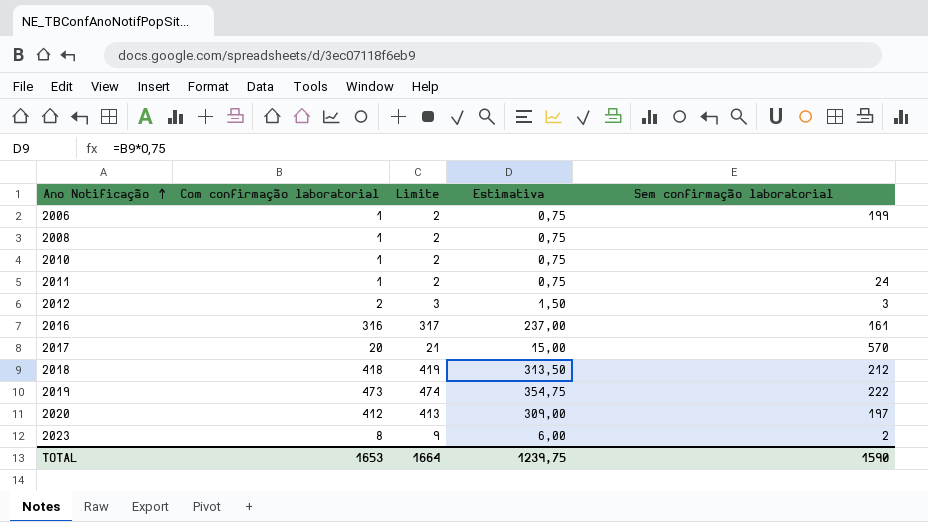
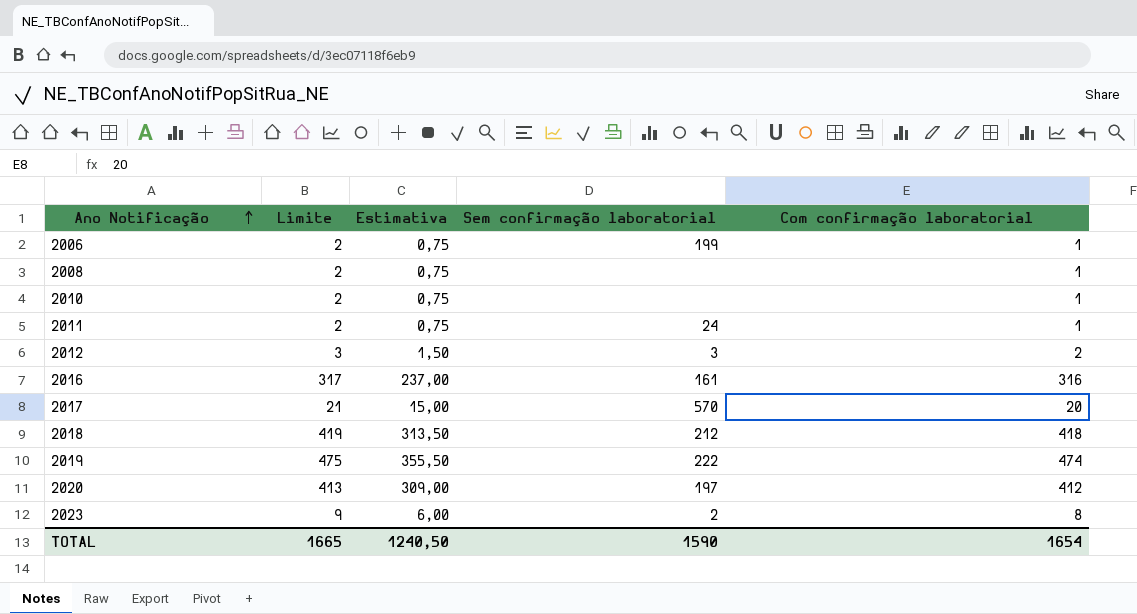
column Com confirmação laboratorial | position: 2 -> 5
2019 | Limite: 474 -> 475
2019 | Estimativa: 354,75 -> 355,50
2019 | Com confirmação laboratorial: 473 -> 474
TOTAL | Limite: 1664 -> 1665
TOTAL | Estimativa: 1239,75 -> 1240,50
TOTAL | Com confirmação laboratorial: 1653 -> 1654

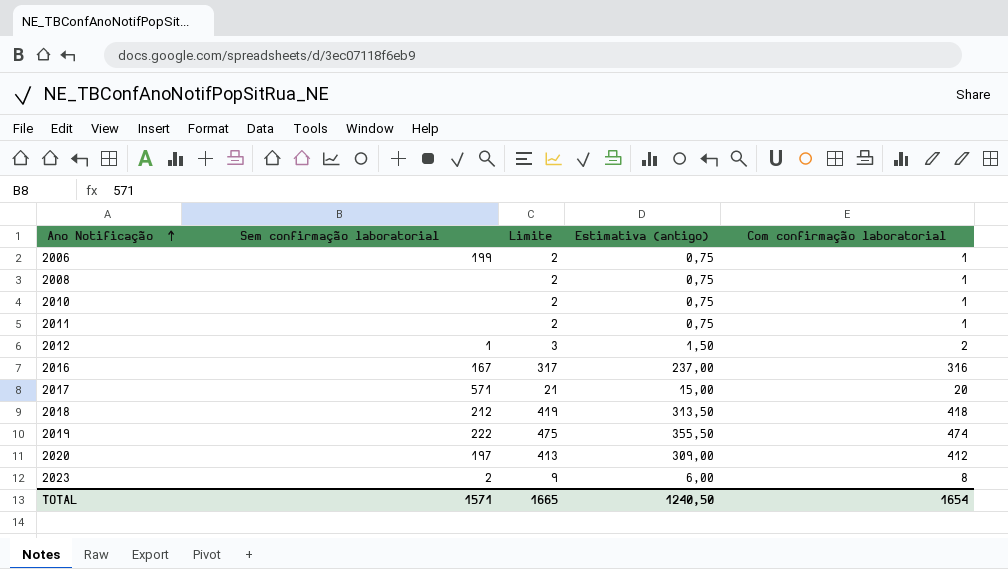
column Sem confirmação laboratorial | position: 4 -> 2
column name: Estimativa -> Estimativa (antigo)
2011 | Sem confirmação laboratorial: 24 -> none
2012 | Sem confirmação laboratorial: 3 -> 1
2016 | Sem confirmação laboratorial: 161 -> 167
2017 | Sem confirmação laboratorial: 570 -> 571
TOTAL | Sem confirmação laboratorial: 1590 -> 1571

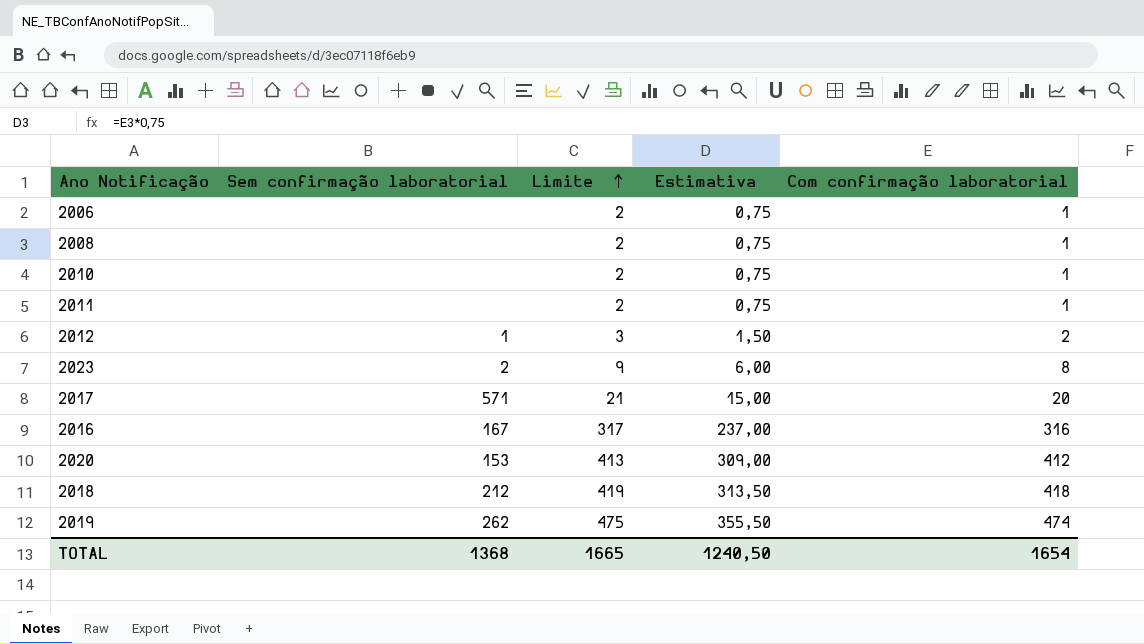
row order: Ano Notificação ascending -> Limite ascending
column name: Estimativa (antigo) -> Estimativa
2006 | Sem confirmação laboratorial: 199 -> none
2020 | Sem confirmação laboratorial: 197 -> 153
2019 | Sem confirmação laboratorial: 222 -> 262
TOTAL | Sem confirmação laboratorial: 1571 -> 1368

